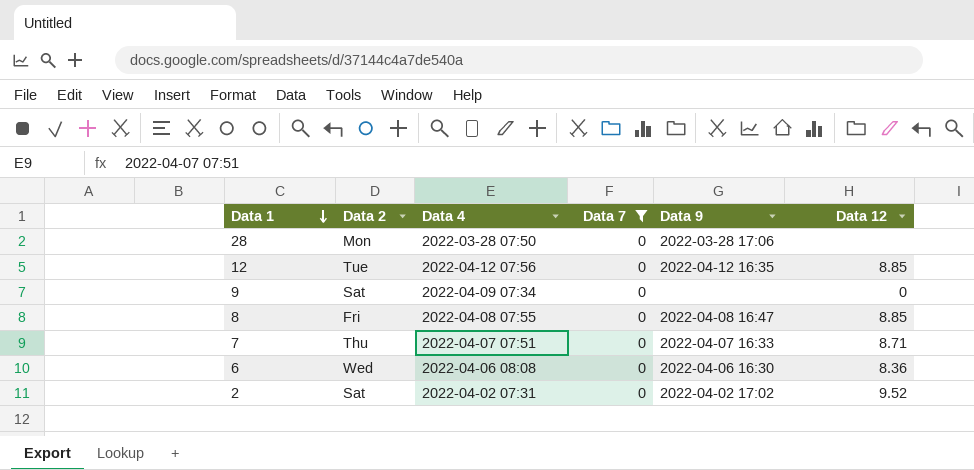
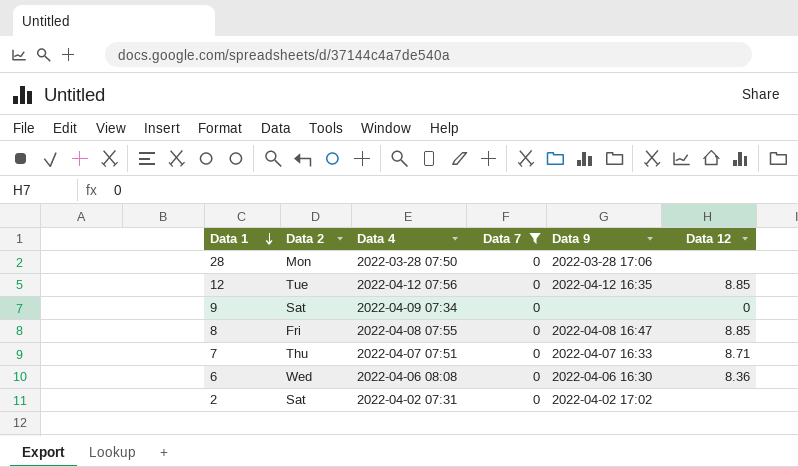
2 | Data 12: 9.52 -> none

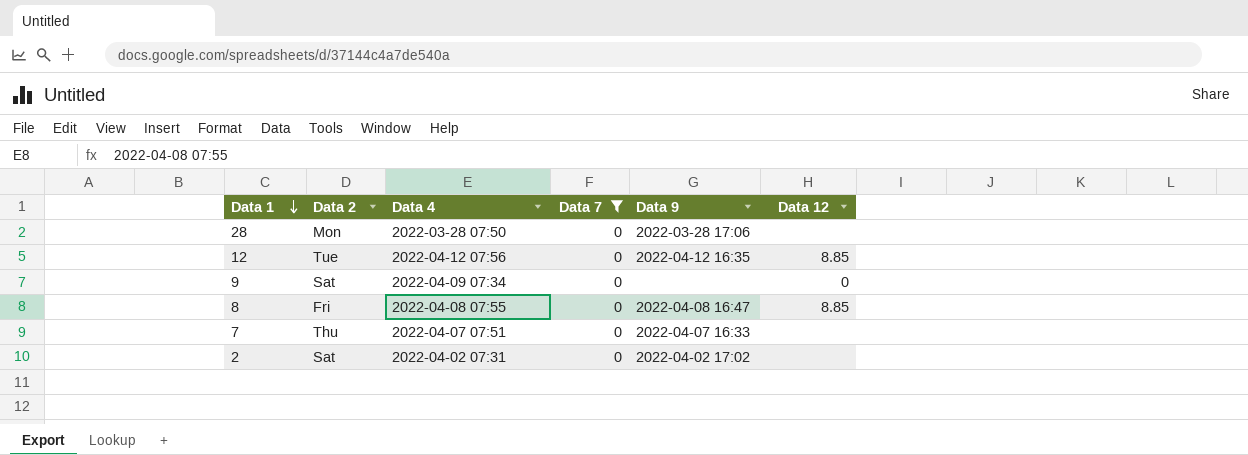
row 6: Wed | 2022-04-06 08:08 | 0 | 2022-04-06 16:30 | 8.36 -> none
7 | Data 12: 8.71 -> none

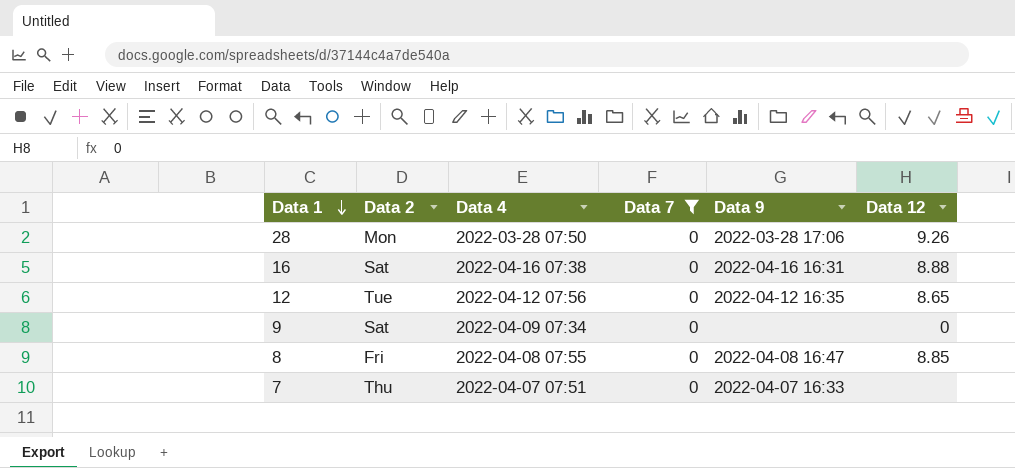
row 2: Sat | 2022-04-02 07:31 | 0 | 2022-04-02 17:02 | none -> none
28 | Data 12: none -> 9.26
row 16: none -> Sat | 2022-04-16 07:38 | 0 | 2022-04-16 16:31 | 8.88
12 | Data 12: 8.85 -> 8.65

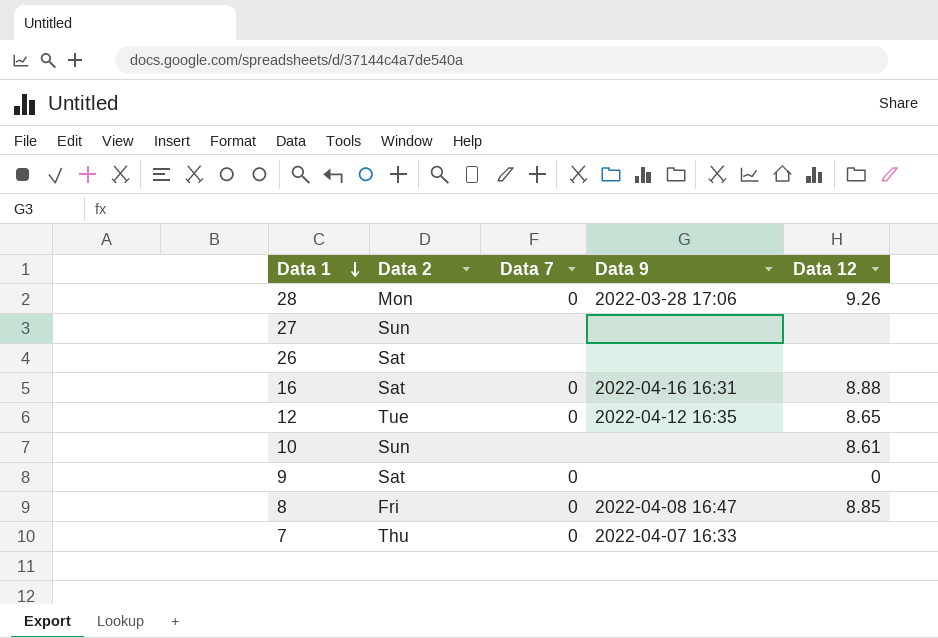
filter: Data 7 = 0 -> none
column Data 4 | position: 3 -> none

